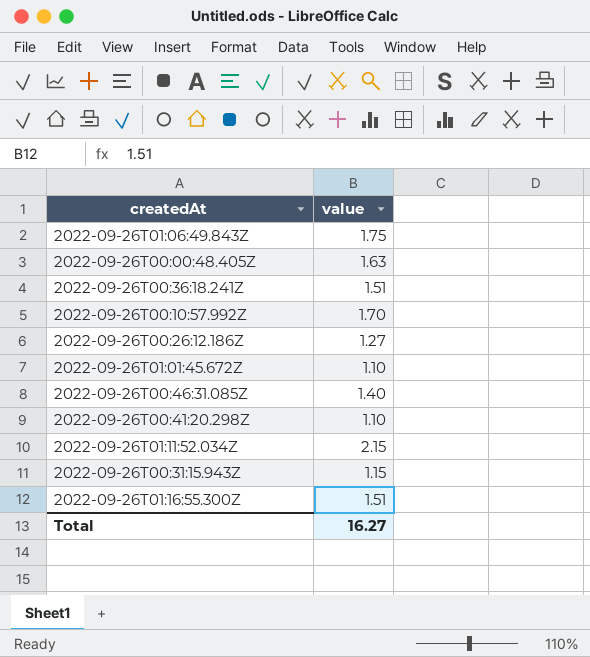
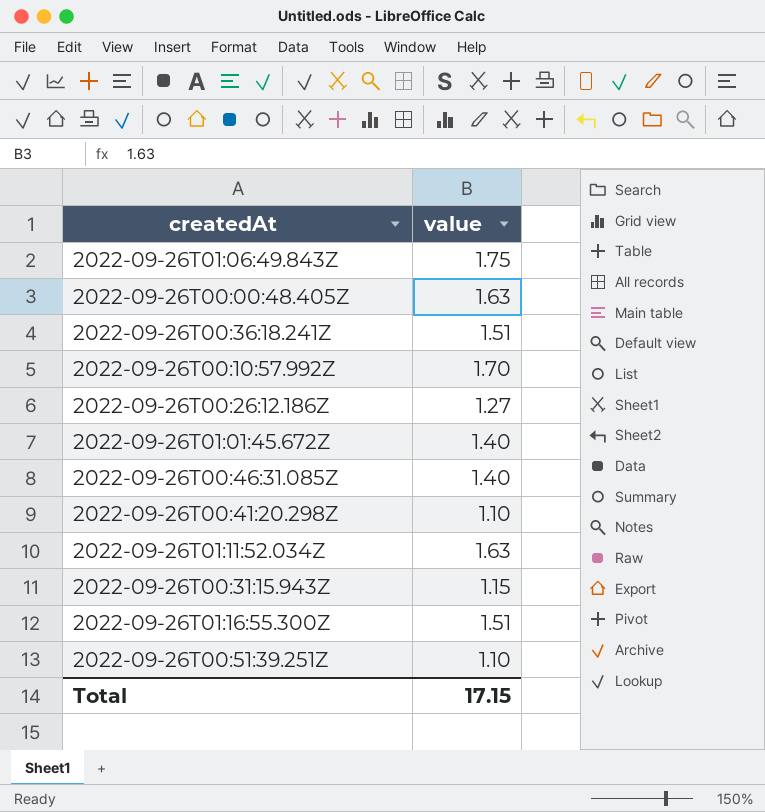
2022-09-26T01:01:45.672Z | value: 1.10 -> 1.40
2022-09-26T01:11:52.034Z | value: 2.15 -> 1.63
row 2022-09-26T00:51:39.251Z: none -> 1.10
Total | value: 16.27 -> 17.15

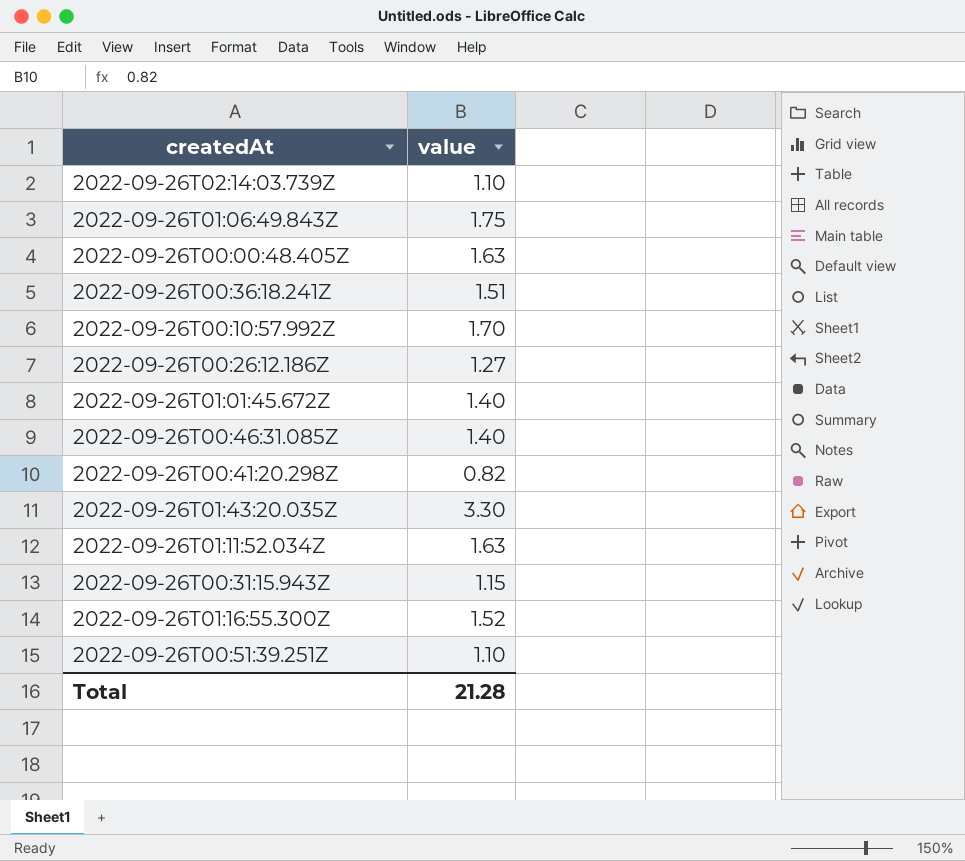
row 2022-09-26T02:14:03.739Z: none -> 1.10
2022-09-26T00:41:20.298Z | value: 1.10 -> 0.82
row 2022-09-26T01:43:20.035Z: none -> 3.30
2022-09-26T01:16:55.300Z | value: 1.51 -> 1.52
Total | value: 17.15 -> 21.28

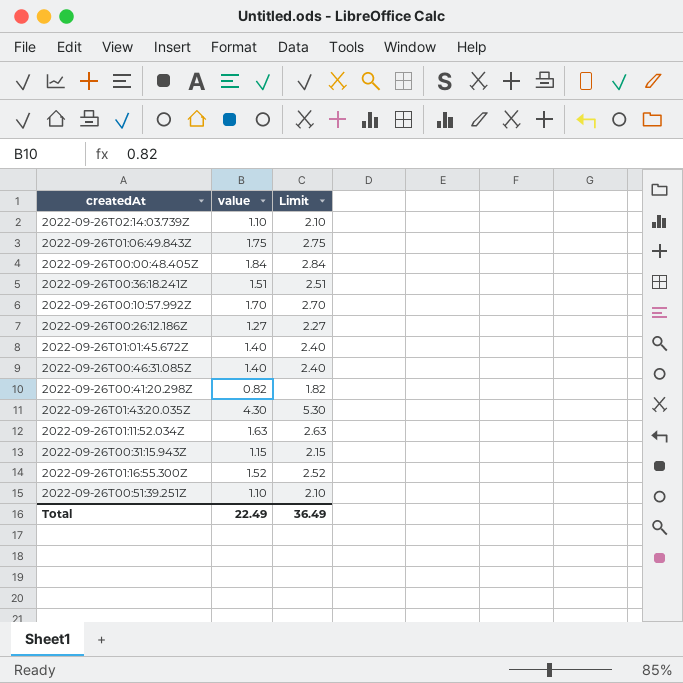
column Limit | formula: none -> [value] + 1
2022-09-26T00:00:48.405Z | value: 1.63 -> 1.84
2022-09-26T01:43:20.035Z | value: 3.30 -> 4.30
Total | value: 21.28 -> 22.49

